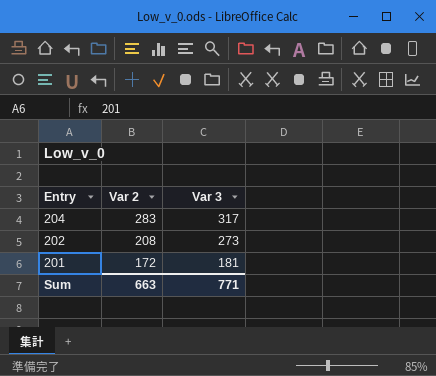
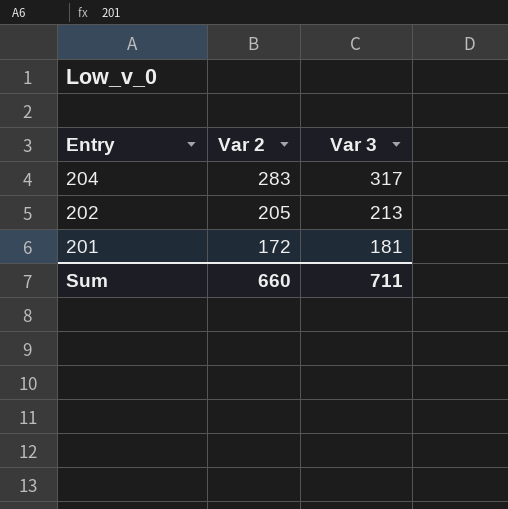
202 | Var 2: 208 -> 205
202 | Var 3: 273 -> 213
Sum | Var 2: 663 -> 660
Sum | Var 3: 771 -> 711

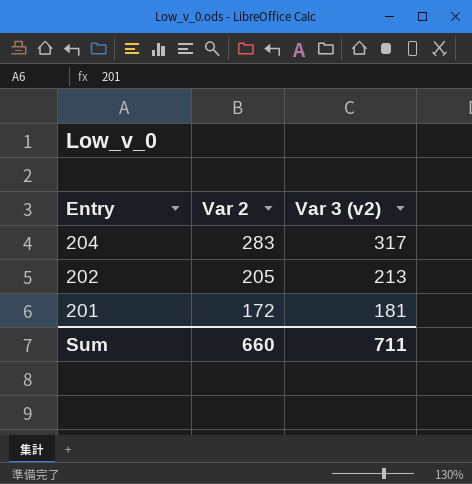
column name: Var 3 -> Var 3 (v2)

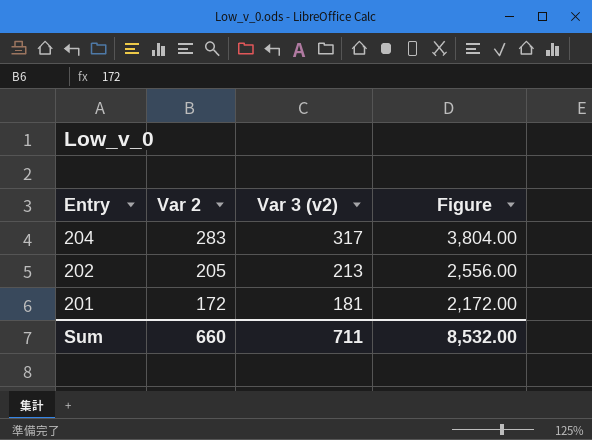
column Figure | formula: none -> [Var 3 (v2)] * 12

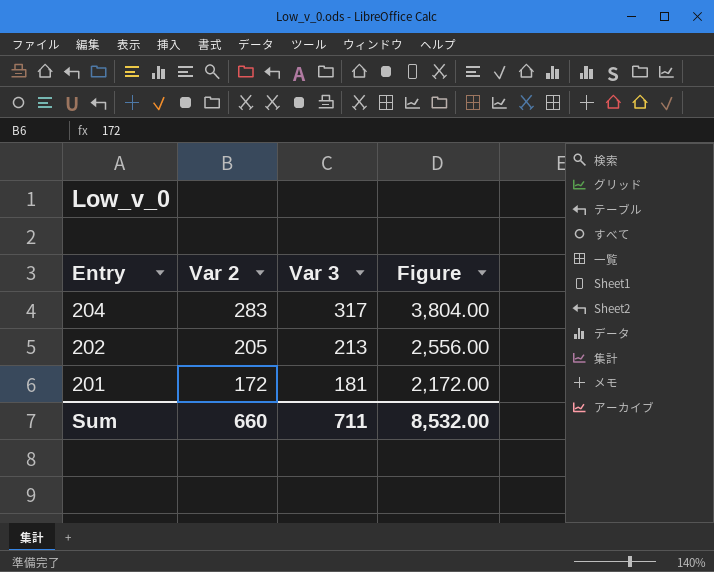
column name: Var 3 (v2) -> Var 3

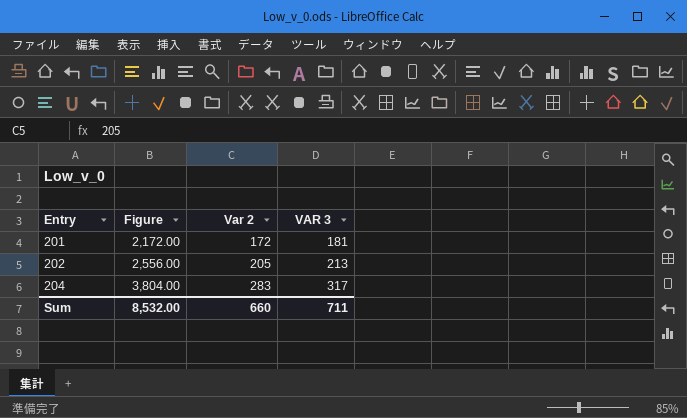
row order: Entry descending -> Entry ascending
column Figure | position: 4 -> 2
column name: Var 3 -> VAR 3

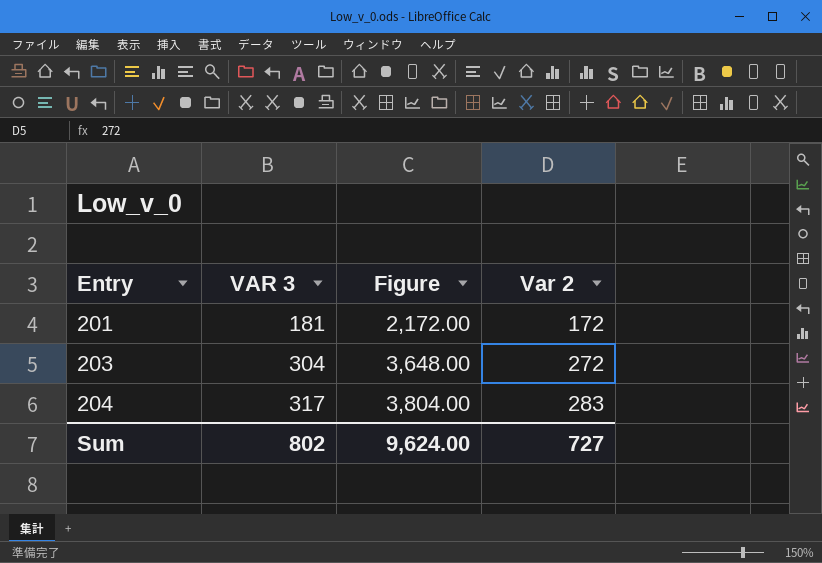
column VAR 3 | position: 4 -> 2
row 202: 2,556.00 | 205 | 213 -> none
row 203: none -> 304 | 3,648.00 | 272
Sum | VAR 3: 711 -> 802
Sum | Figure: 8,532.00 -> 9,624.00
Sum | Var 2: 660 -> 727

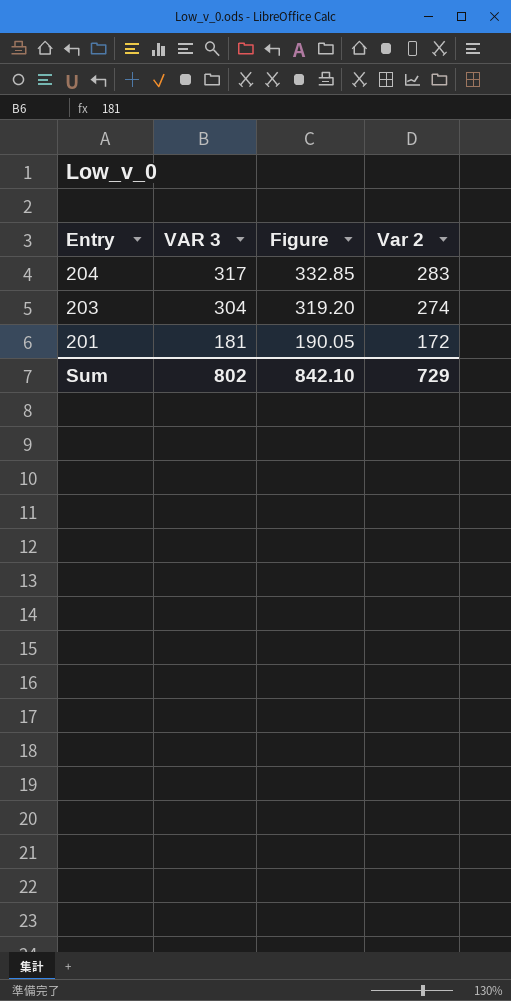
row order: Entry ascending -> Entry descending
column Figure | formula: [VAR 3] * 12 -> [VAR 3] * 1.05
203 | Var 2: 272 -> 274
Sum | Figure: 9,624.00 -> 842.10
Sum | Var 2: 727 -> 729

